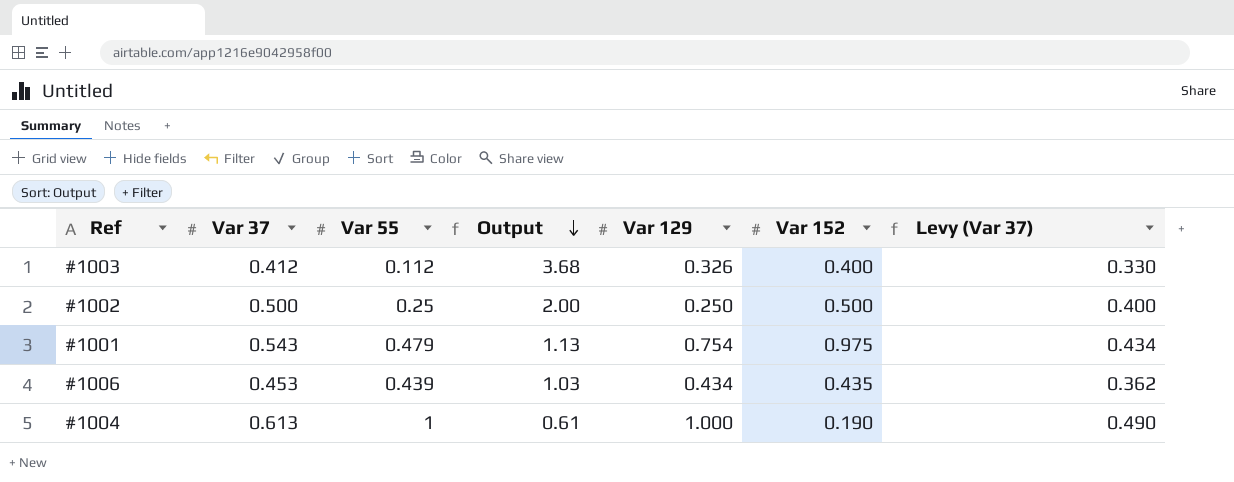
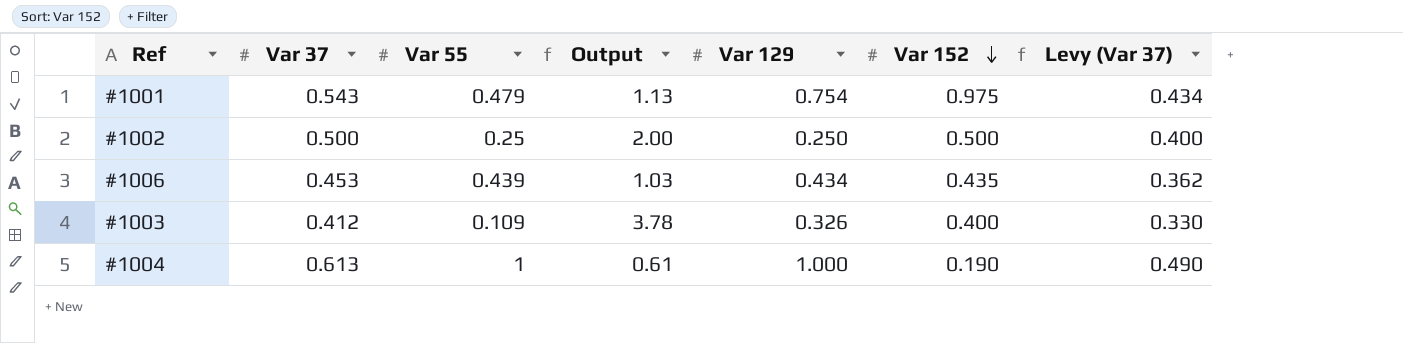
row order: Output descending -> Var 152 descending
#1003 | Var 55: 0.112 -> 0.109
#1003 | Output: 3.68 -> 3.78

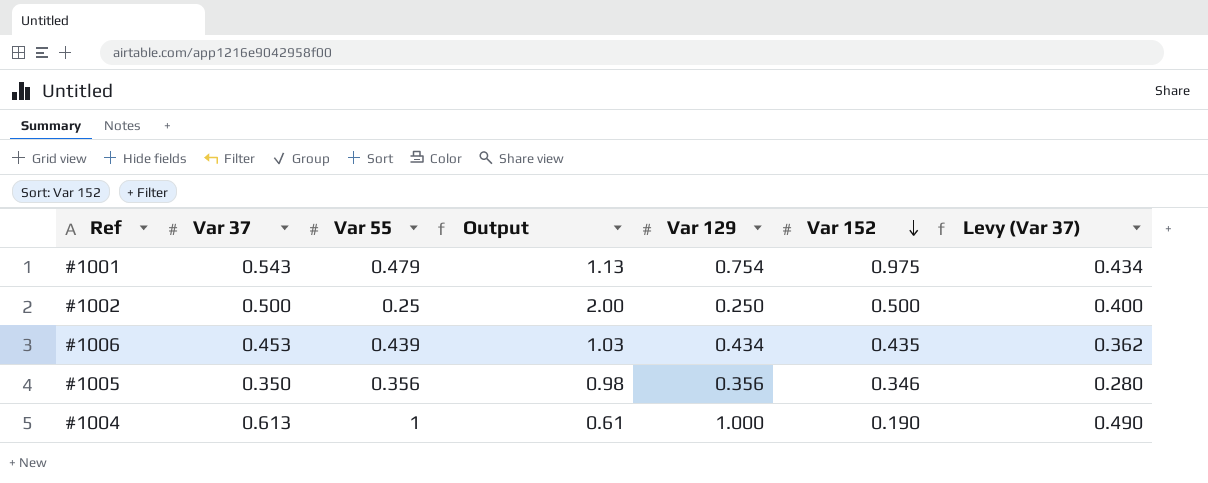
row #1003: 0.412 | 0.109 | 3.78 | 0.326 | 0.400 | 0.330 -> none
row #1005: none -> 0.350 | 0.356 | 0.98 | 0.356 | 0.346 | 0.280

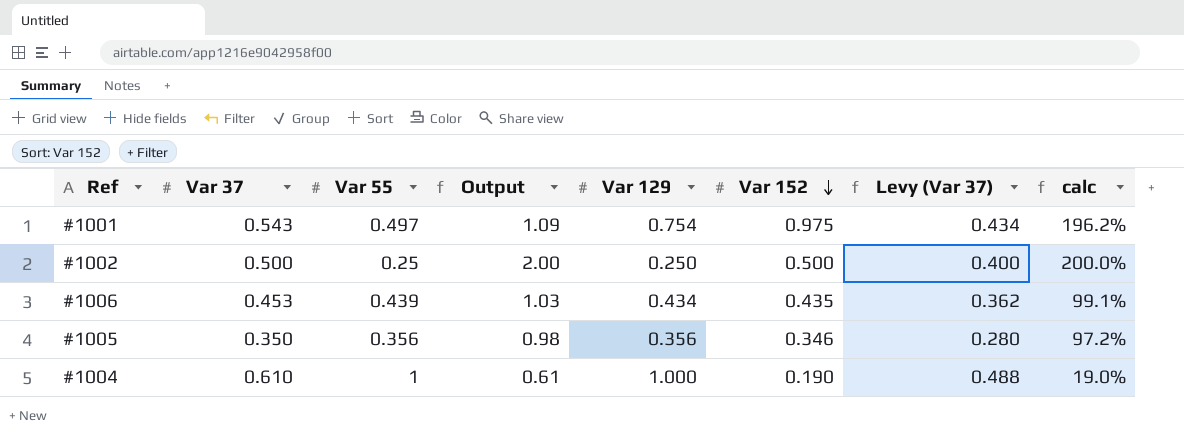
column calc | formula: none -> [Var 152] / [Var 55]
#1001 | Var 55: 0.479 -> 0.497
#1001 | Output: 1.13 -> 1.09
#1004 | Var 37: 0.613 -> 0.610
#1004 | Levy (Var 37): 0.490 -> 0.488

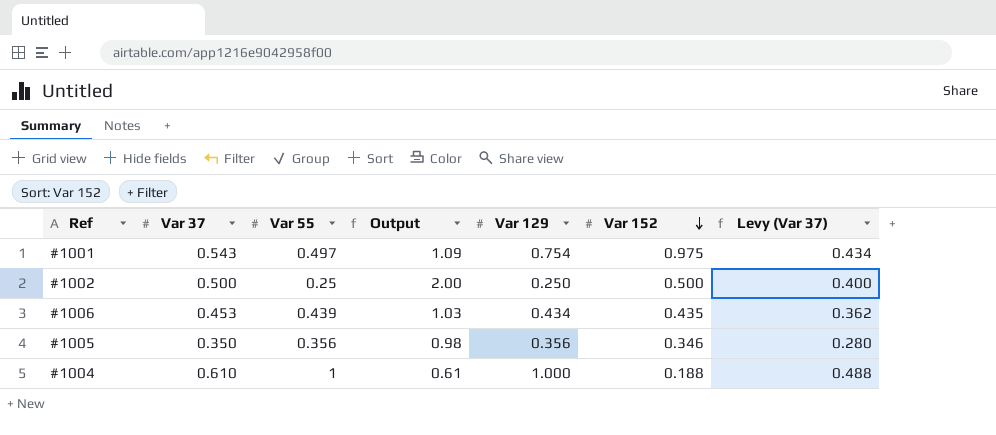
column calc | formula: [Var 152] / [Var 55] -> none
#1004 | Var 152: 0.190 -> 0.188

